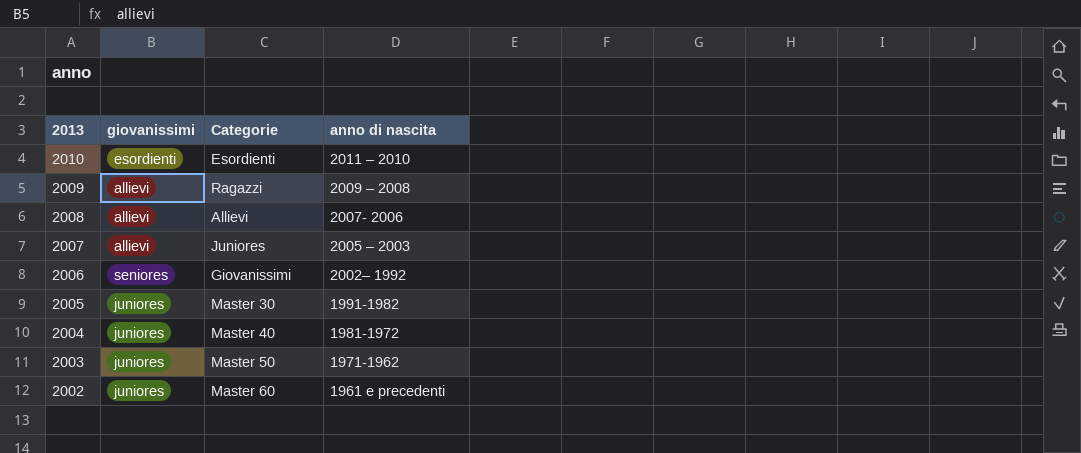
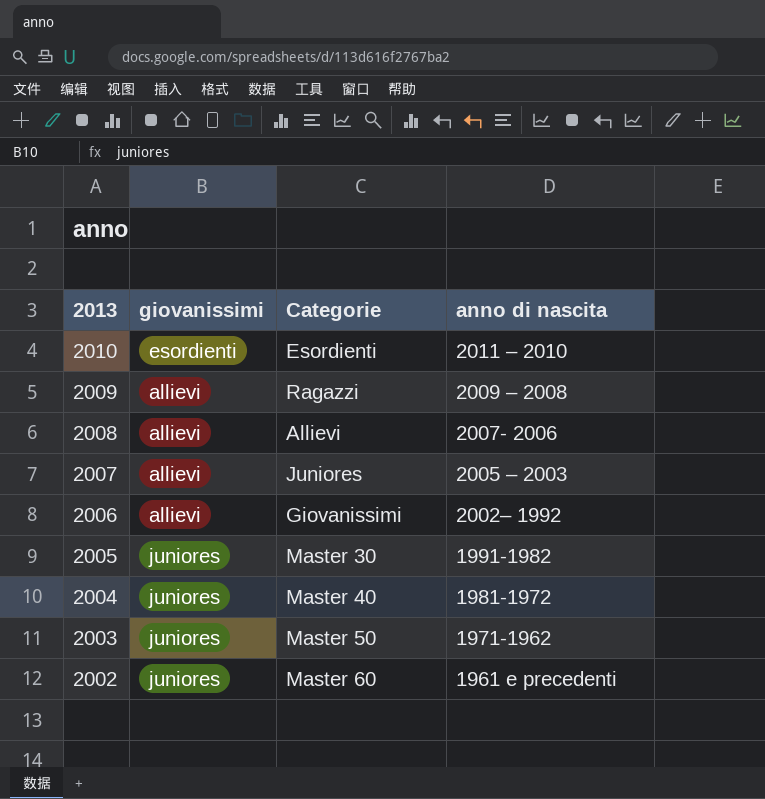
2006 | giovanissimi: seniores -> allievi

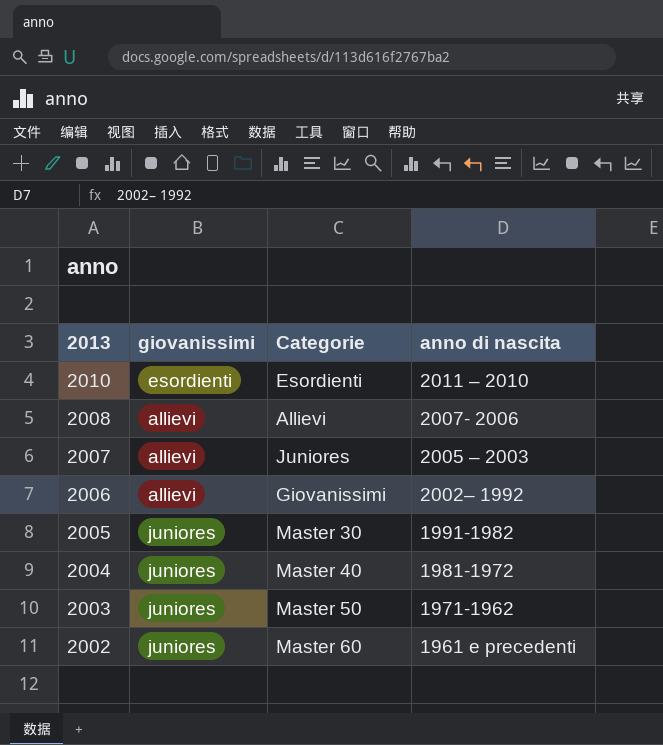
row 2009: allievi | Ragazzi | 2009 – 2008 -> none

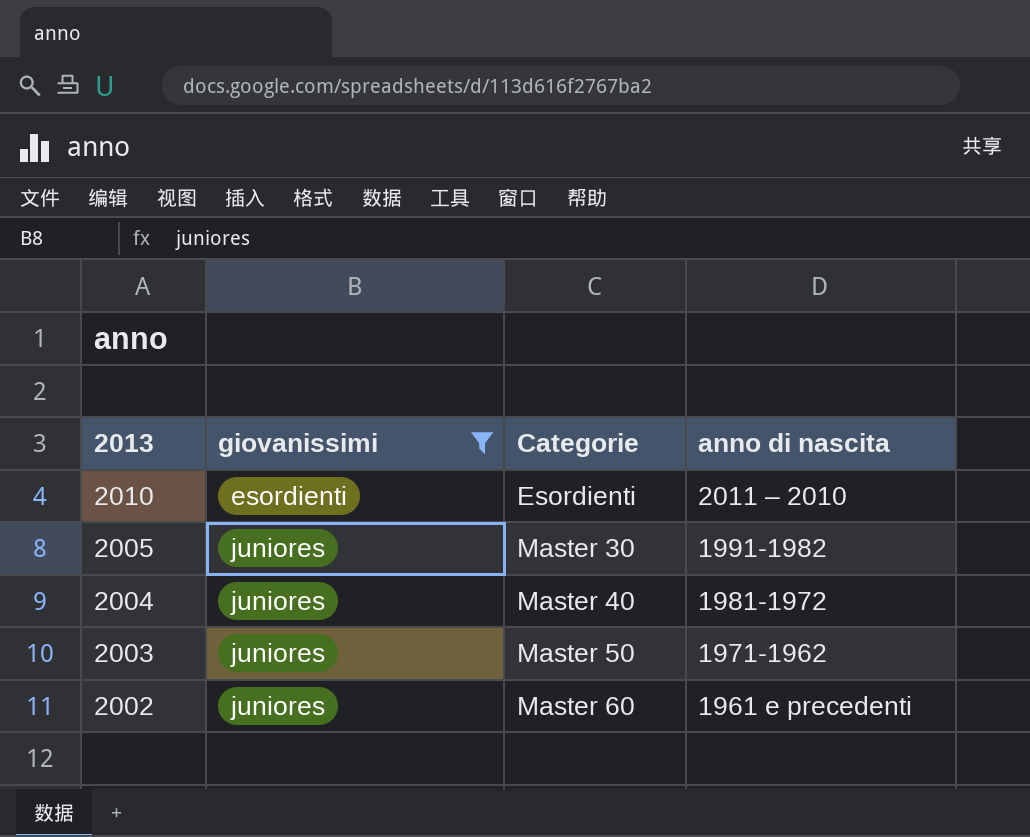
filter: none -> giovanissimi != allievi

